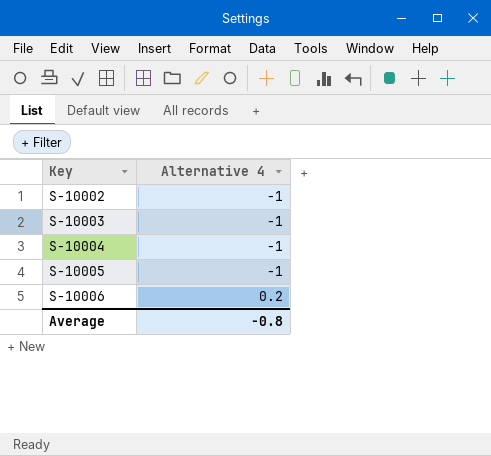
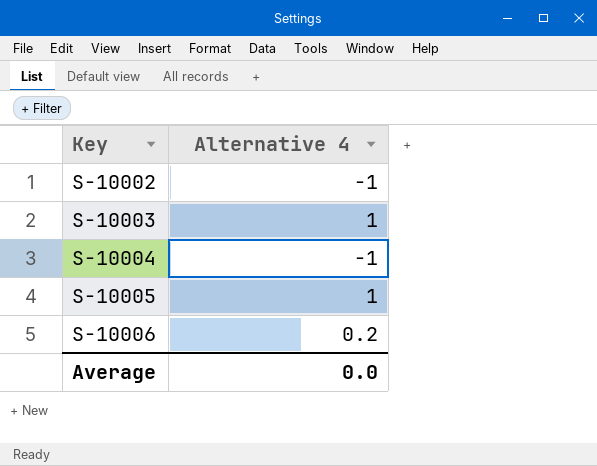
S-10003 | Alternative 4: -1 -> 1
S-10005 | Alternative 4: -1 -> 1
Average | Alternative 4: -0.8 -> 0.0

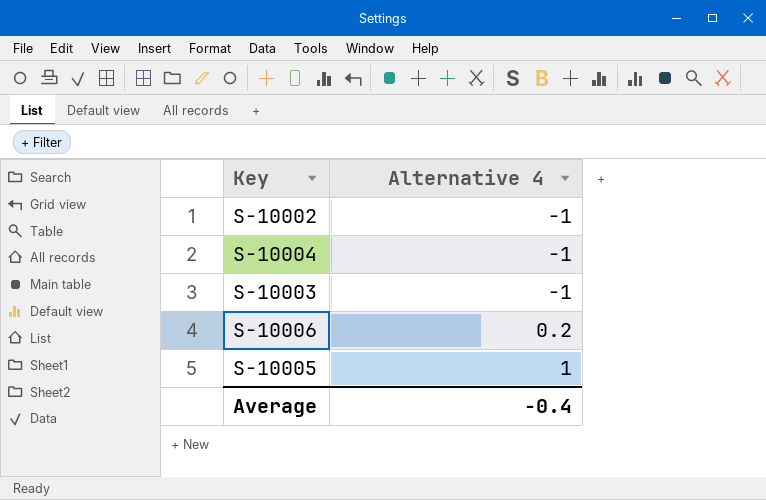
row order: Key ascending -> Alternative 4 ascending
S-10003 | Alternative 4: 1 -> -1
Average | Alternative 4: 0.0 -> -0.4

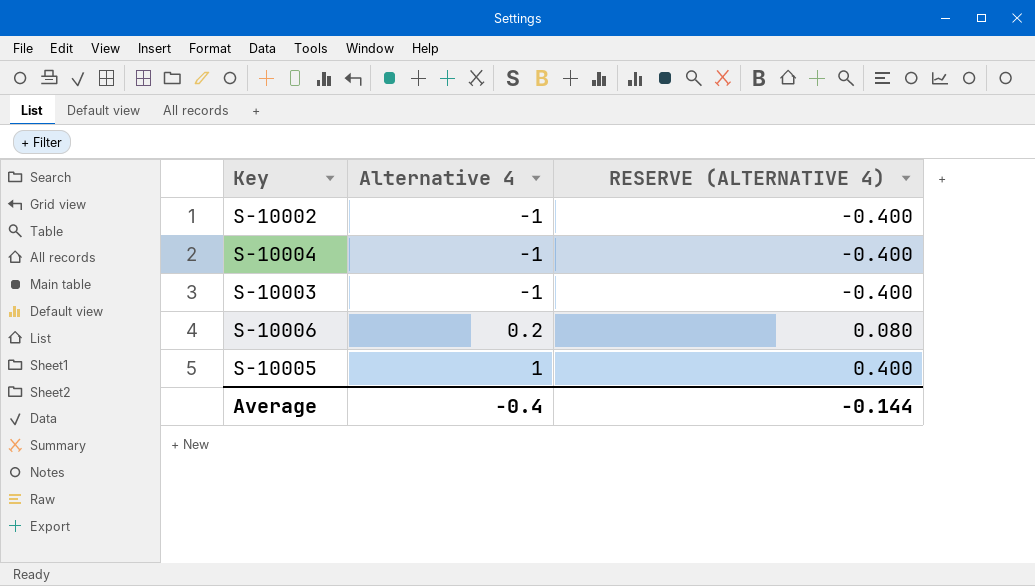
column RESERVE (ALTERNATIVE 4) | formula: none -> [Alternative 4] * 0.4

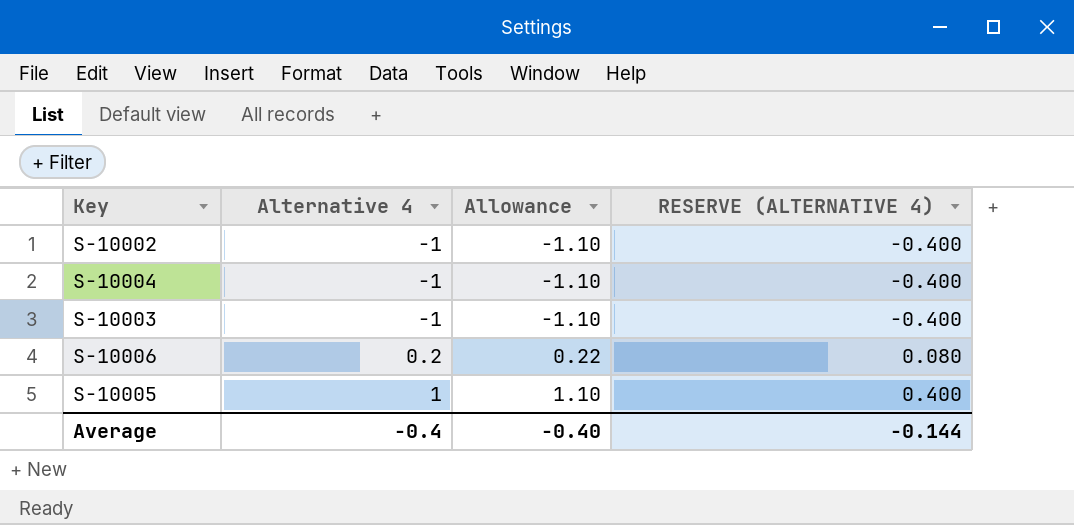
column Allowance | formula: none -> [Alternative 4] * 1.1

